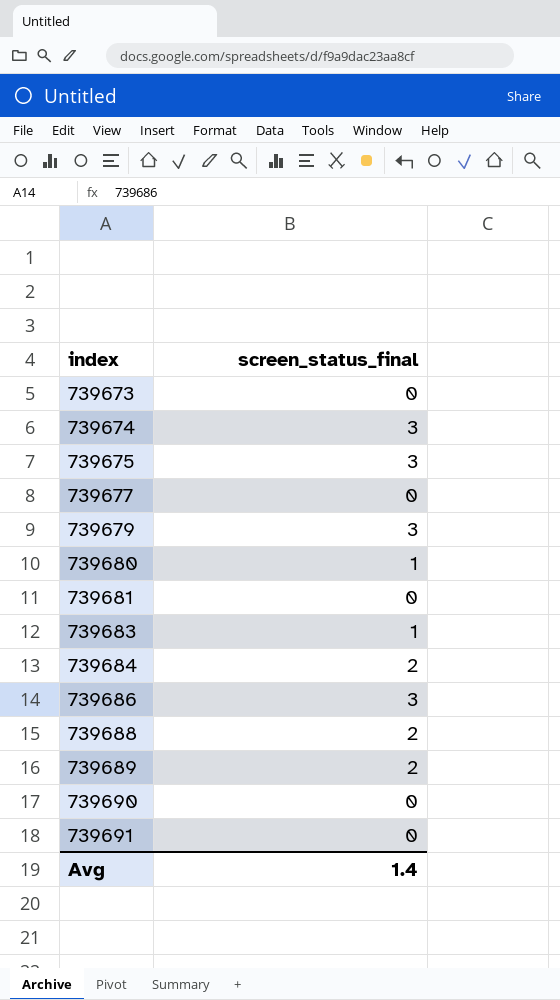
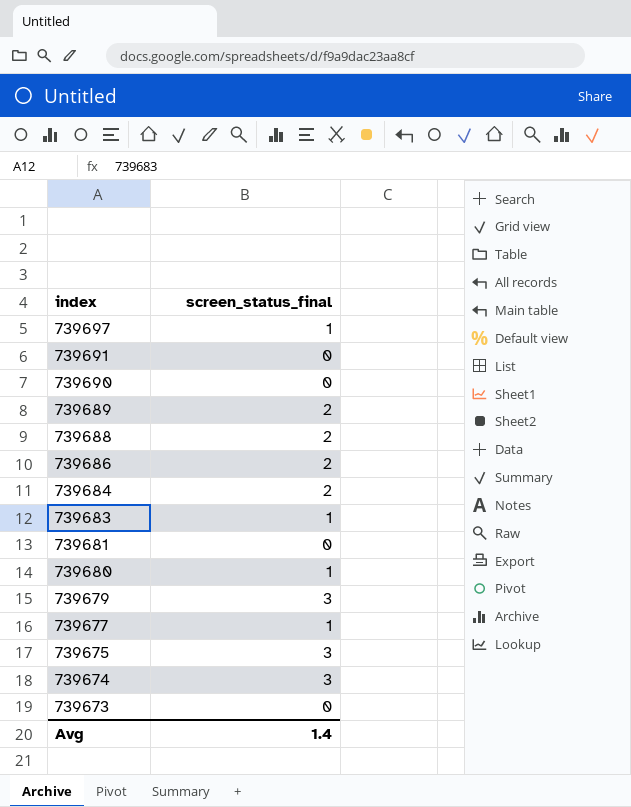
row order: index ascending -> index descending
row 739697: none -> 1
739686 | screen_status_final: 3 -> 2
739677 | screen_status_final: 0 -> 1

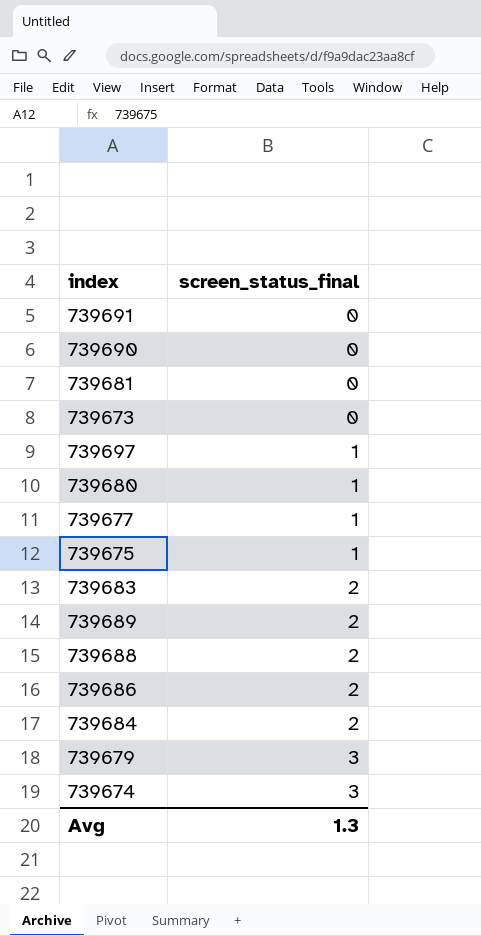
row order: index descending -> screen_status_final ascending
739675 | screen_status_final: 3 -> 1
739683 | screen_status_final: 1 -> 2
Avg | screen_status_final: 1.4 -> 1.3

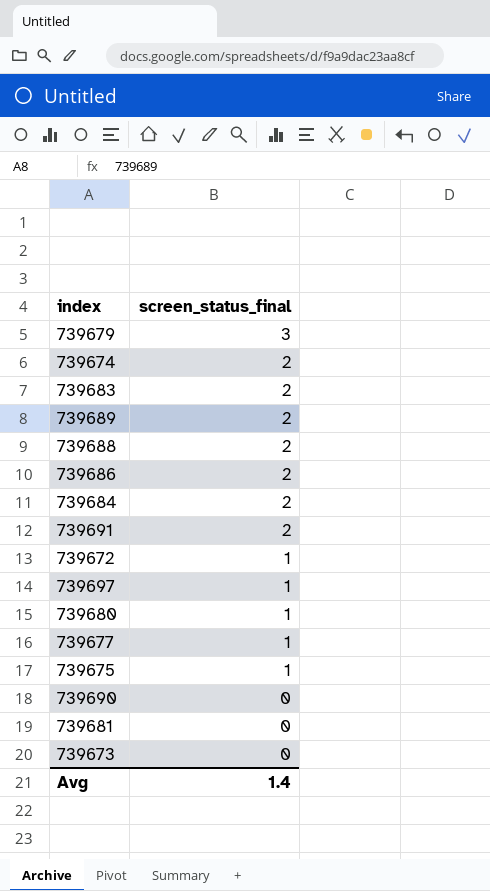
row order: screen_status_final ascending -> screen_status_final descending
739674 | screen_status_final: 3 -> 2
739691 | screen_status_final: 0 -> 2
row 739672: none -> 1
Avg | screen_status_final: 1.3 -> 1.4

